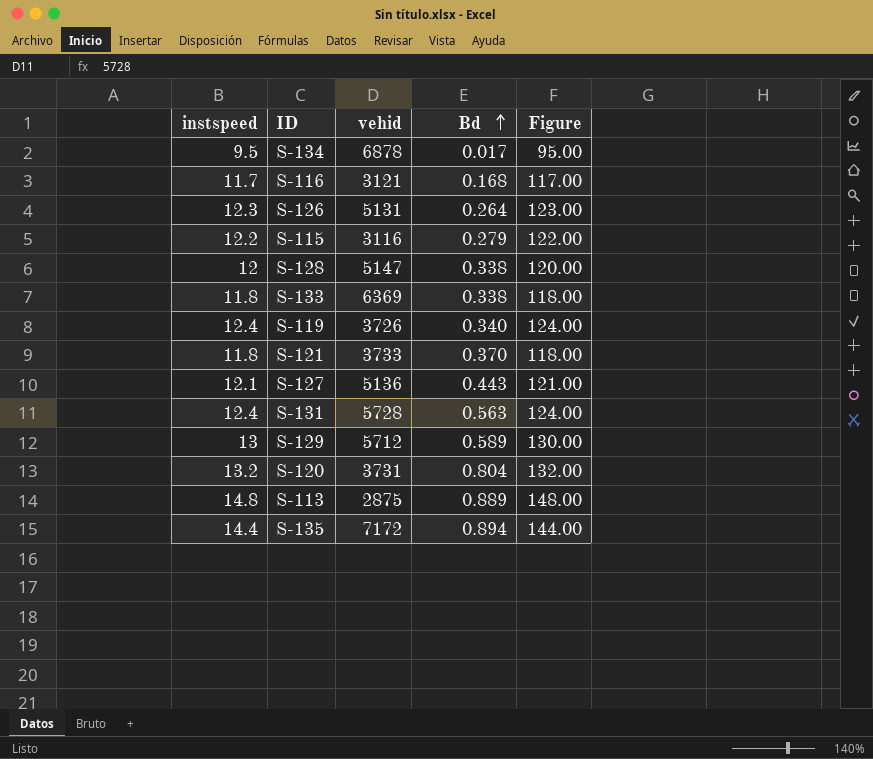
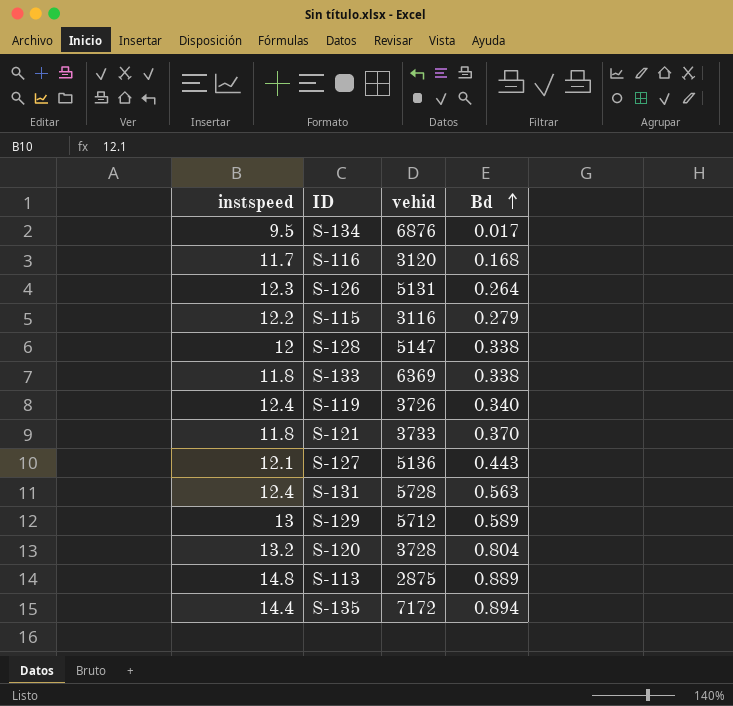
column Figure | formula: [instspeed] * 10 -> none
S-134 | vehid: 6878 -> 6876
S-116 | vehid: 3121 -> 3120
S-120 | vehid: 3731 -> 3728

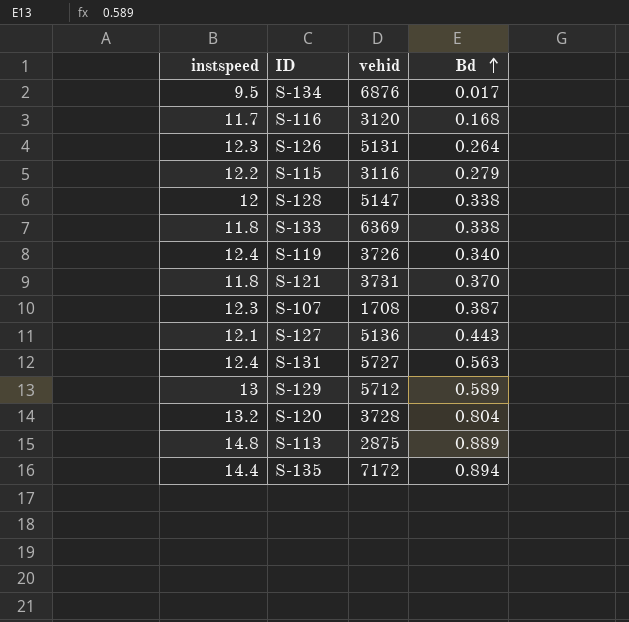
S-121 | vehid: 3733 -> 3731
row S-107: none -> 12.3 | 1708 | 0.387
S-131 | vehid: 5728 -> 5727

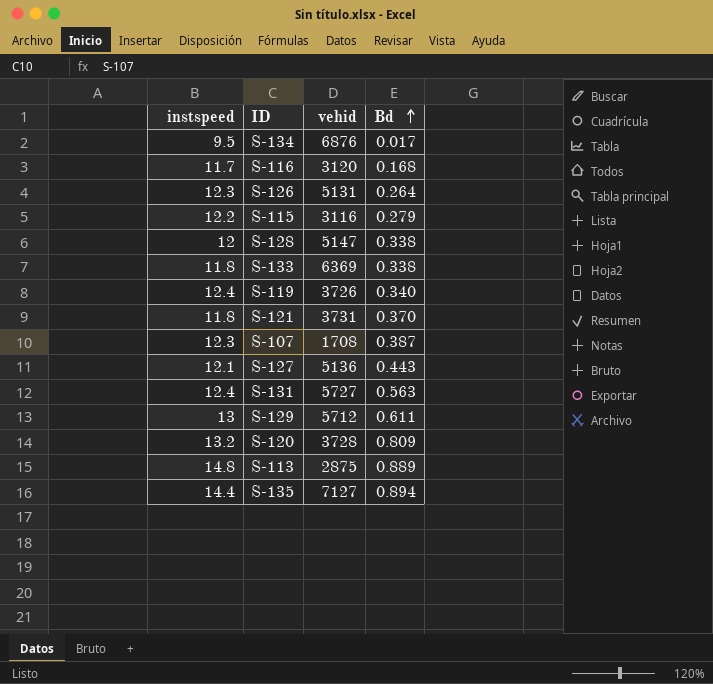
S-129 | Bd: 0.589 -> 0.611
S-120 | Bd: 0.804 -> 0.809
S-135 | vehid: 7172 -> 7127

